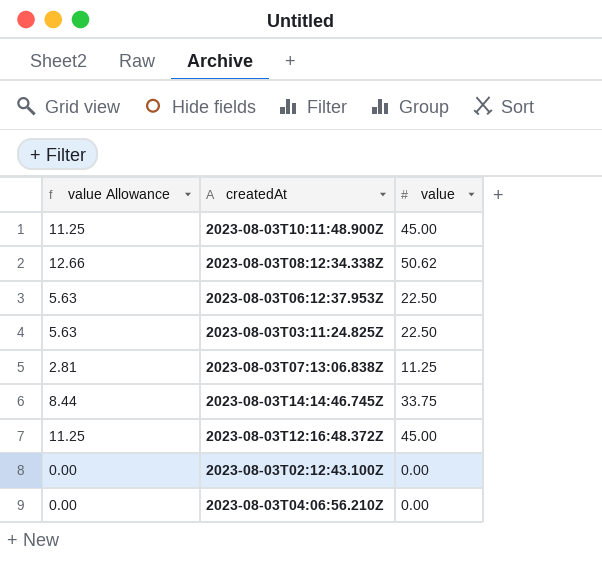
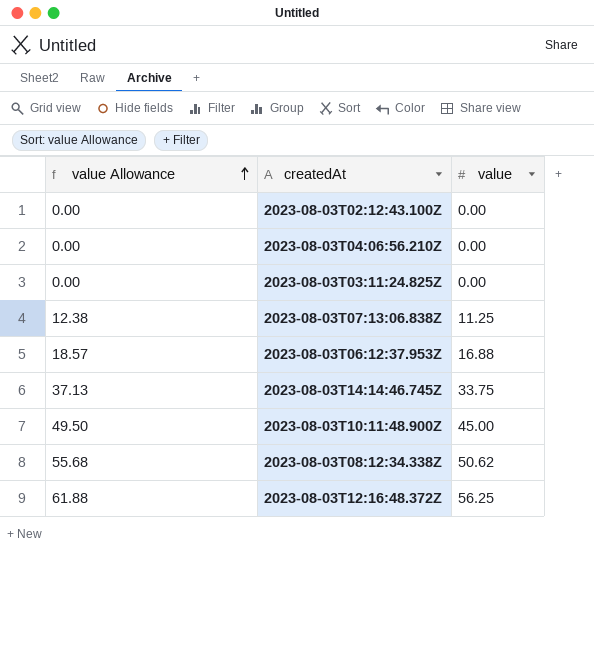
row order: none -> value Allowance ascending
column value Allowance | formula: [value] * 0.25 -> [value] * 1.1
2023-08-03T03:11:24.825Z | value: 22.50 -> 0.00
2023-08-03T06:12:37.953Z | value: 22.50 -> 16.88
2023-08-03T12:16:48.372Z | value: 45.00 -> 56.25

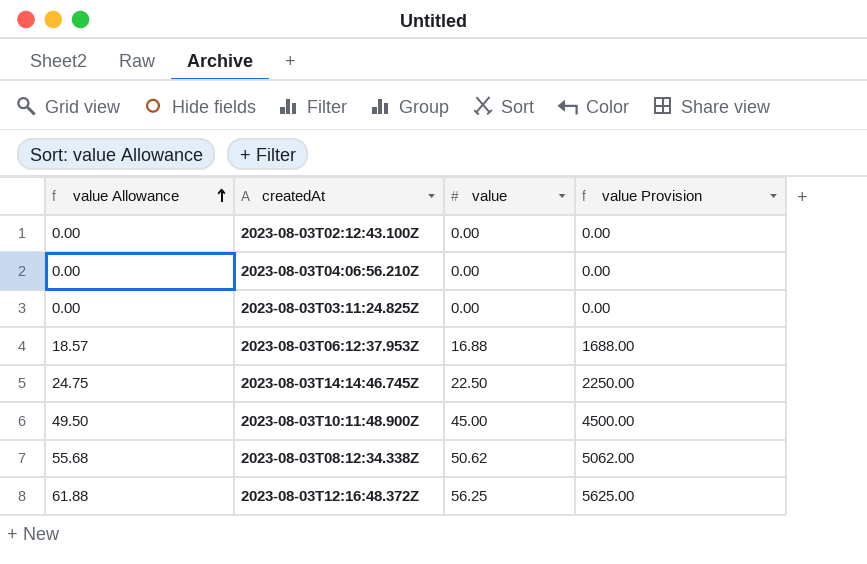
column value Provision | formula: none -> [value] * 100
row 2023-08-03T07:13:06.838Z: 12.38 | 11.25 -> none
2023-08-03T14:14:46.745Z | value Allowance: 37.13 -> 24.75
2023-08-03T14:14:46.745Z | value: 33.75 -> 22.50

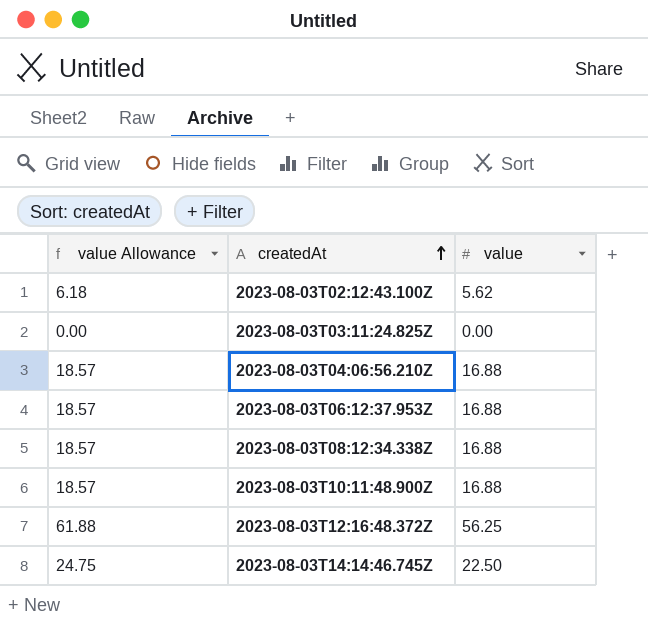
row order: value Allowance ascending -> createdAt ascending
column value Provision | formula: [value] * 100 -> none
2023-08-03T02:12:43.100Z | value Allowance: 0.00 -> 6.18
2023-08-03T02:12:43.100Z | value: 0.00 -> 5.62
2023-08-03T04:06:56.210Z | value Allowance: 0.00 -> 18.57
2023-08-03T04:06:56.210Z | value: 0.00 -> 16.88
2023-08-03T08:12:34.338Z | value Allowance: 55.68 -> 18.57
2023-08-03T08:12:34.338Z | value: 50.62 -> 16.88
2023-08-03T10:11:48.900Z | value Allowance: 49.50 -> 18.57
2023-08-03T10:11:48.900Z | value: 45.00 -> 16.88

